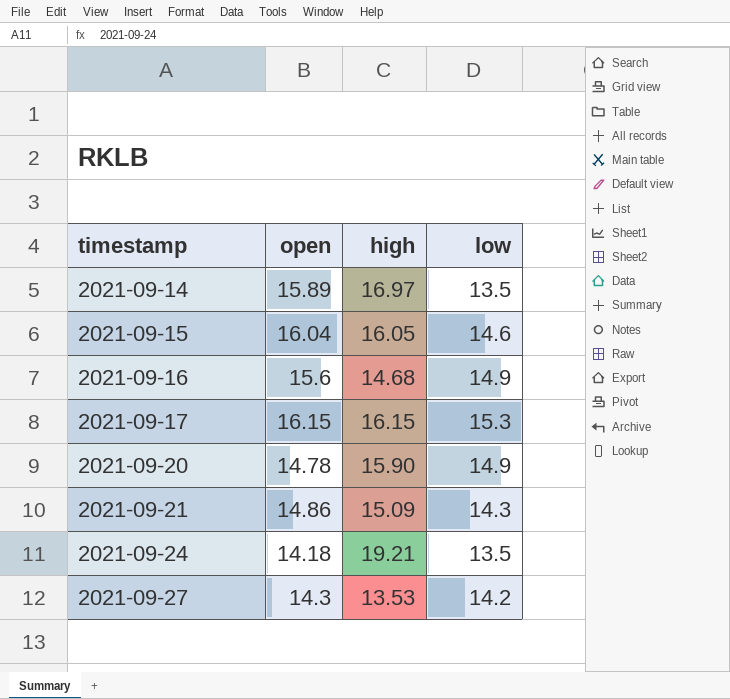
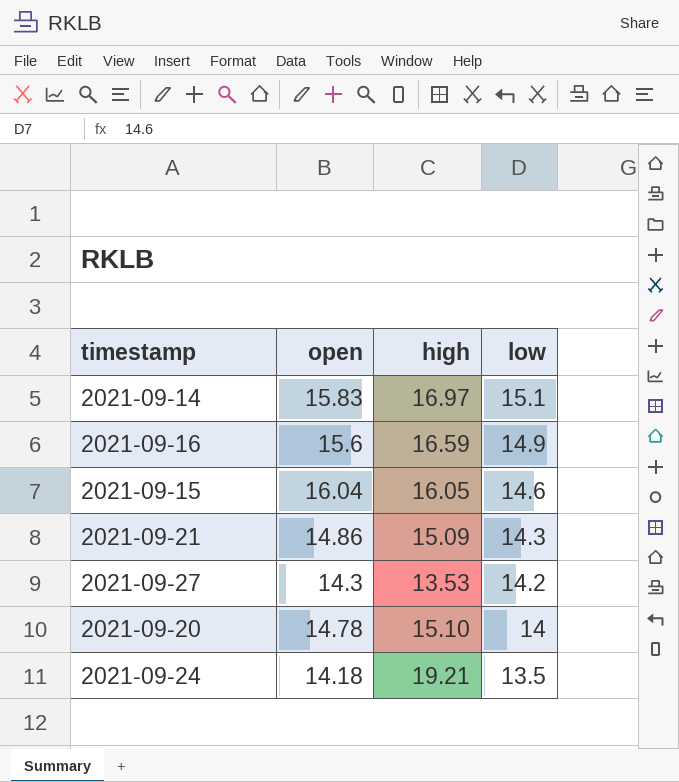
row order: timestamp ascending -> low descending
row 2021-09-17: 16.15 | 16.15 | 15.3 -> none
2021-09-14 | open: 15.89 -> 15.83
2021-09-14 | low: 13.5 -> 15.1
2021-09-16 | high: 14.68 -> 16.59
2021-09-20 | high: 15.90 -> 15.10
2021-09-20 | low: 14.9 -> 14

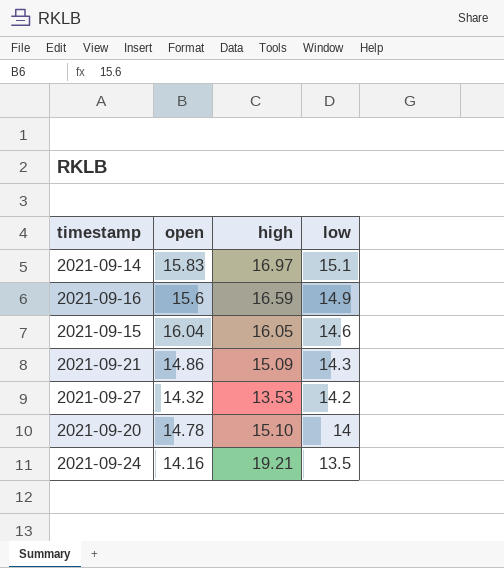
2021-09-27 | open: 14.3 -> 14.32
2021-09-24 | open: 14.18 -> 14.16

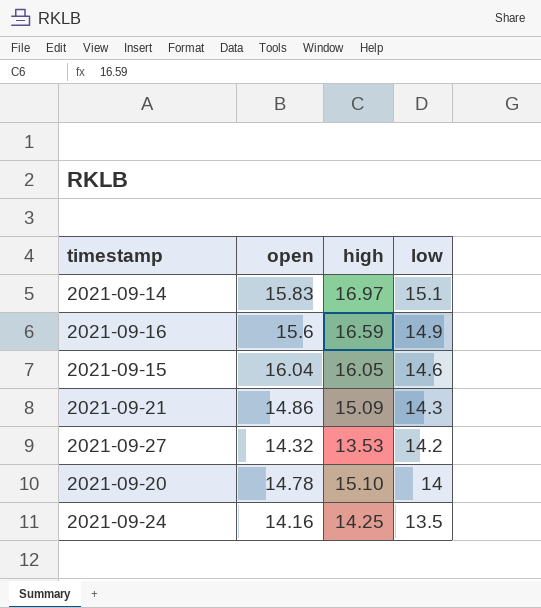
2021-09-24 | high: 19.21 -> 14.25

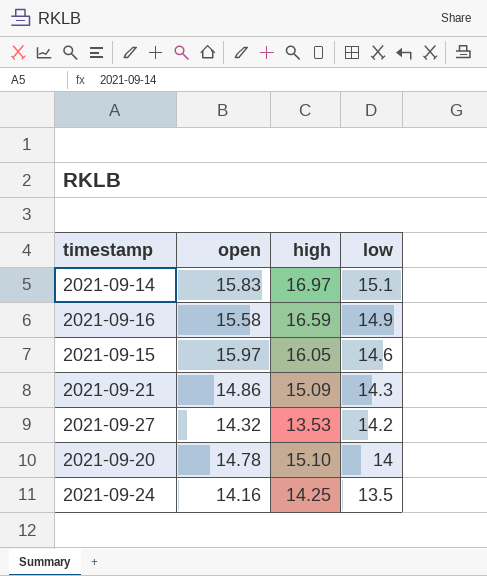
2021-09-16 | open: 15.6 -> 15.58
2021-09-15 | open: 16.04 -> 15.97

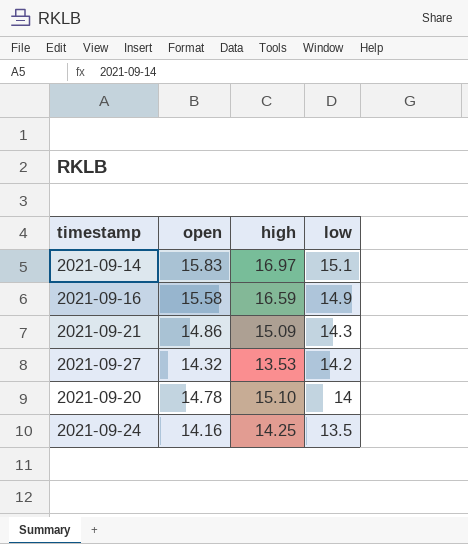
row 2021-09-15: 15.97 | 16.05 | 14.6 -> none

